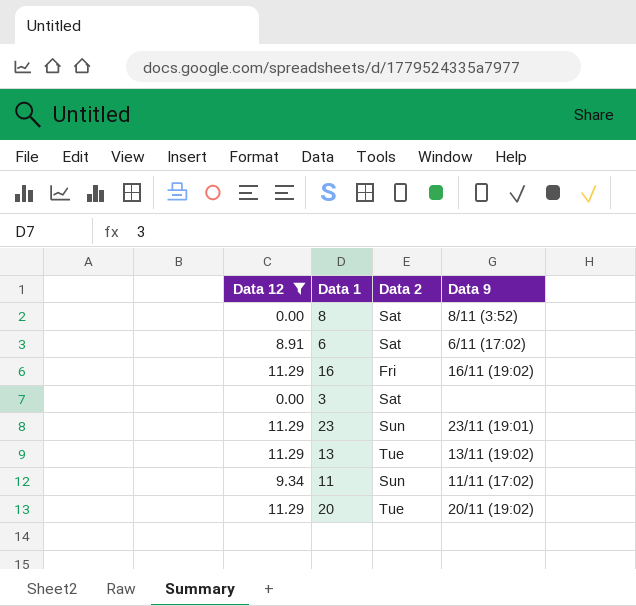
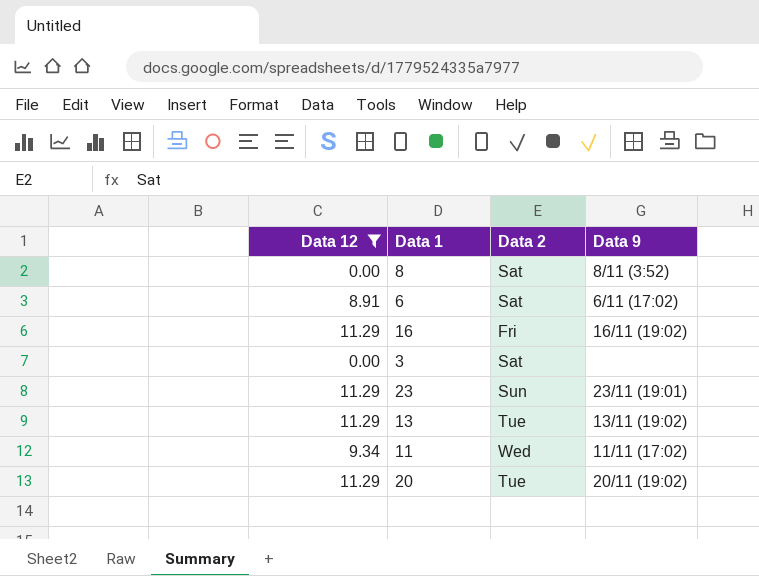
11 | Data 2: Sun -> Wed

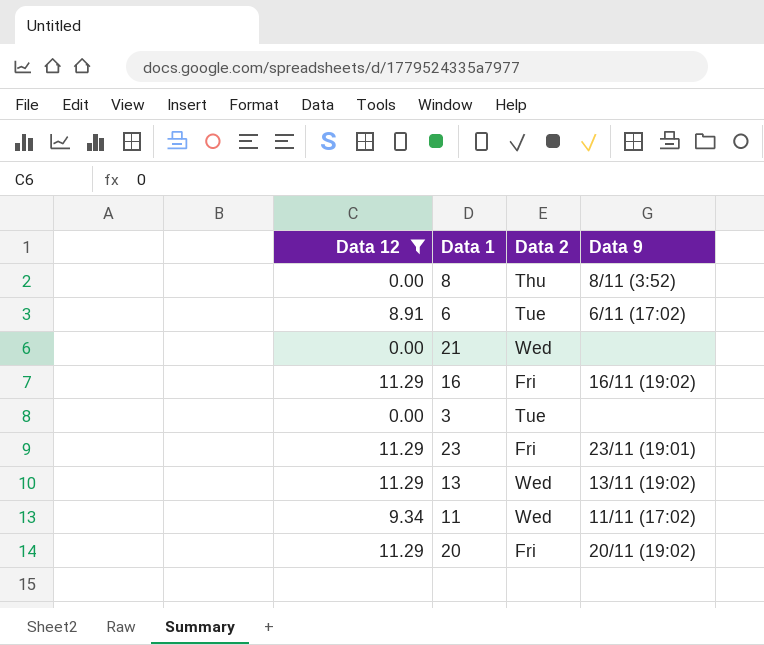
8 | Data 2: Sat -> Thu
6 | Data 2: Sat -> Tue
row 21: none -> 0.00 | Wed | none
3 | Data 2: Sat -> Tue
23 | Data 2: Sun -> Fri
13 | Data 2: Tue -> Wed
20 | Data 2: Tue -> Fri

